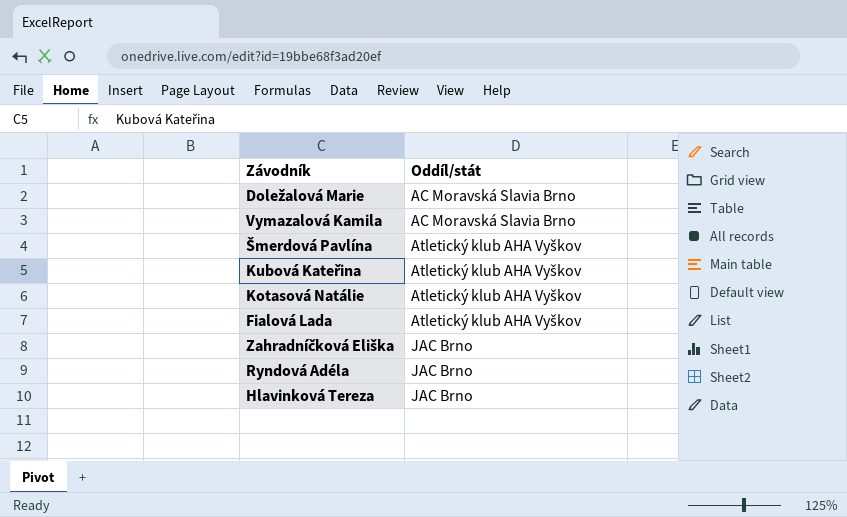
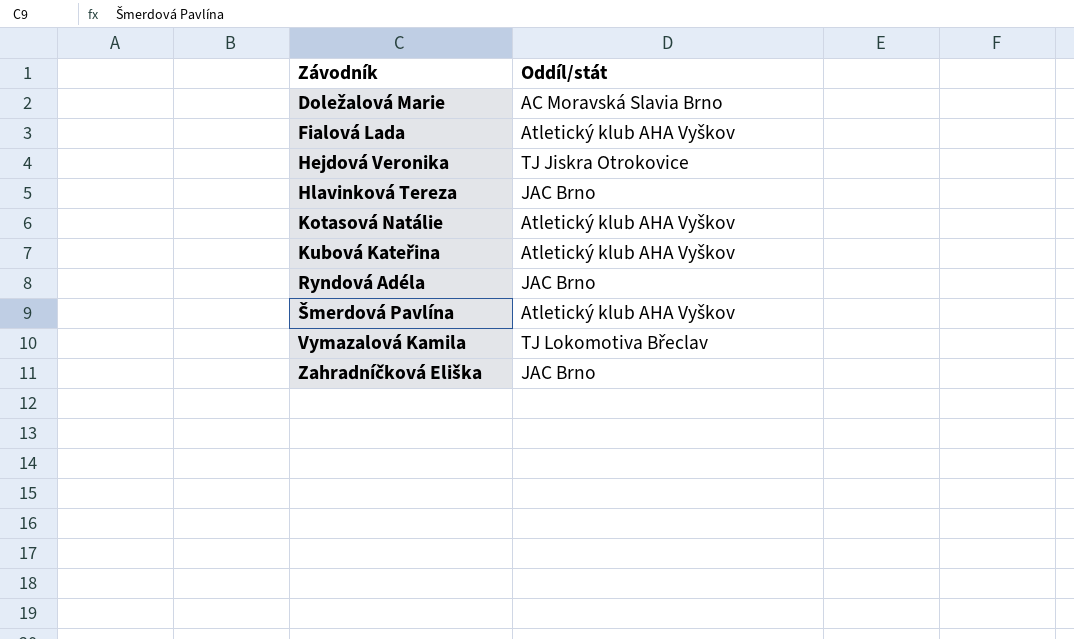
row order: Oddíl/stát ascending -> Závodník ascending
row Hejdová Veronika: none -> TJ Jiskra Otrokovice
Vymazalová Kamila | Oddíl/stát: AC Moravská Slavia Brno -> TJ Lokomotiva Břeclav

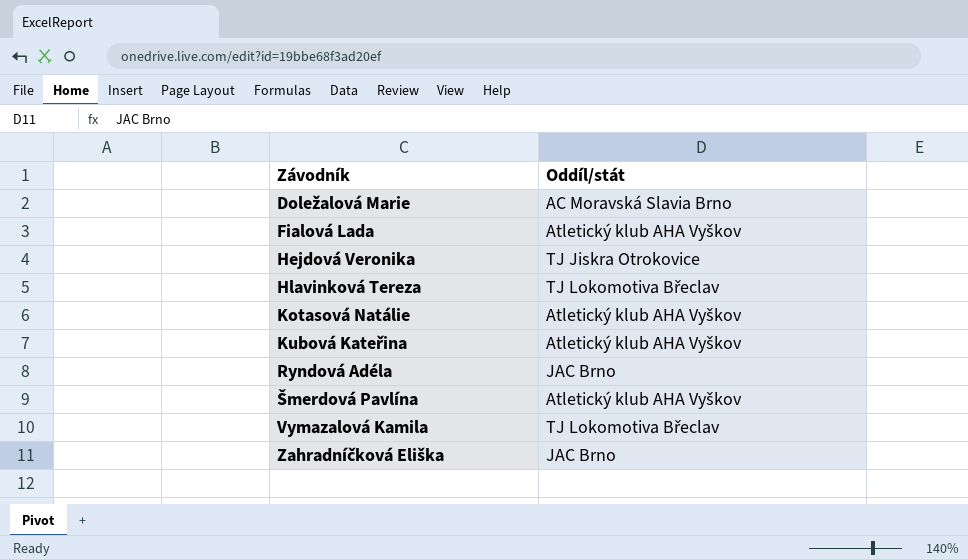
Hlavinková Tereza | Oddíl/stát: JAC Brno -> TJ Lokomotiva Břeclav

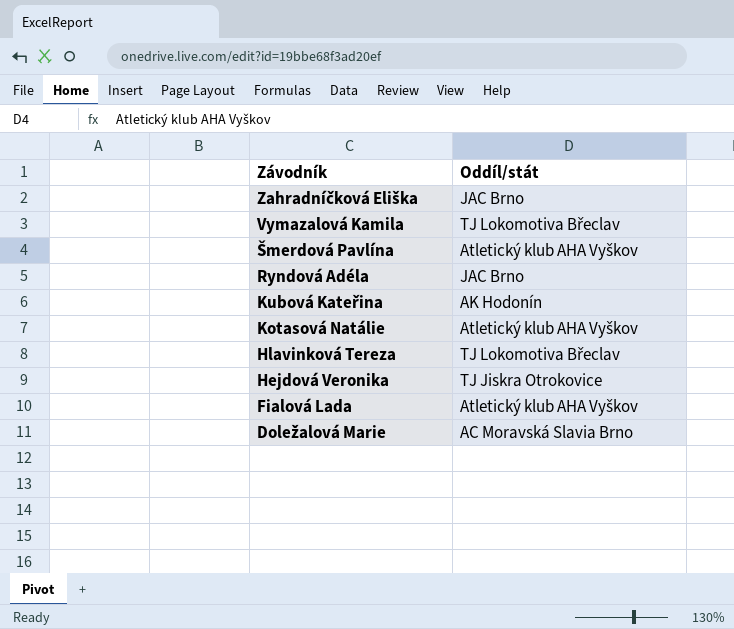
row order: Závodník ascending -> Závodník descending
Kubová Kateřina | Oddíl/stát: Atletický klub AHA Vyškov -> AK Hodonín

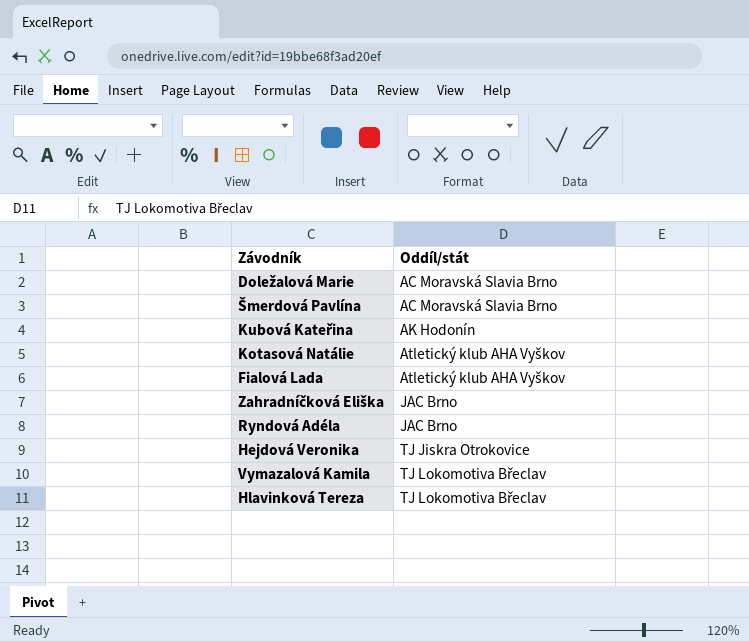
row order: Závodník descending -> Oddíl/stát ascending
Šmerdová Pavlína | Oddíl/stát: Atletický klub AHA Vyškov -> AC Moravská Slavia Brno

